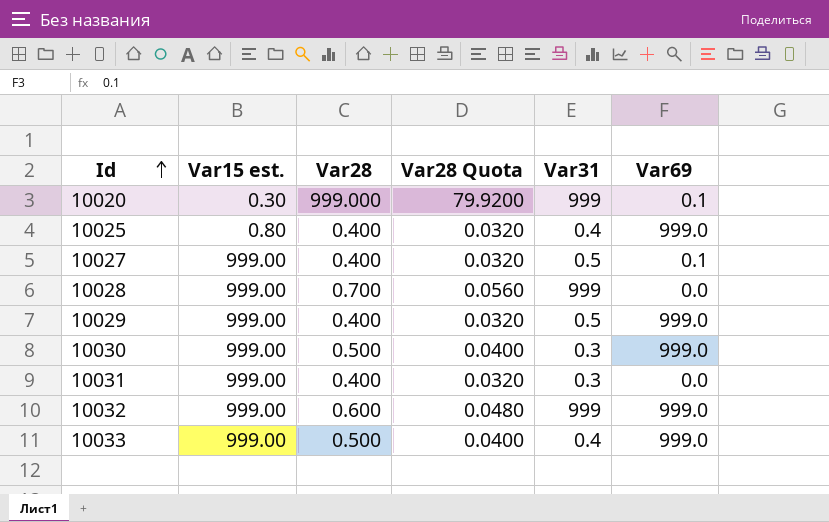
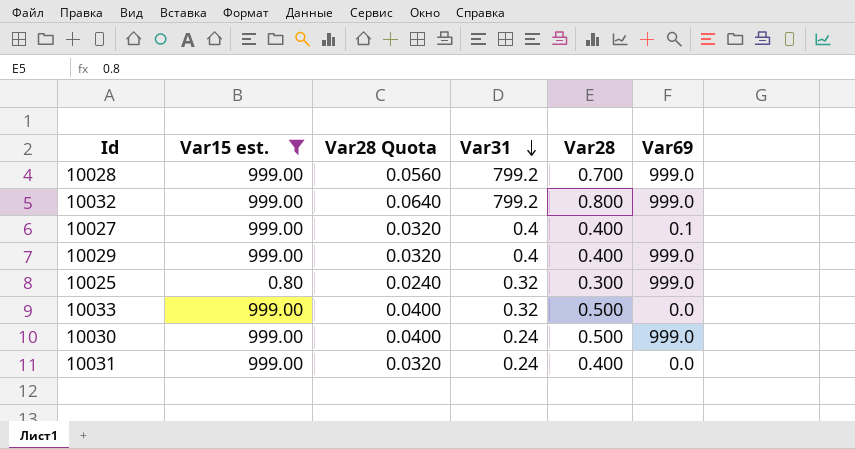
filter: none -> Var15 est. != 0.30
row order: Id ascending -> Var31 descending
column Var28 | position: 3 -> 5
10028 | Var31: 999 -> 799.2
10028 | Var69: 0.0 -> 999.0
10032 | Var28 Quota: 0.0480 -> 0.0640
10032 | Var31: 999 -> 799.2
10032 | Var28: 0.600 -> 0.800
10027 | Var31: 0.5 -> 0.4
10029 | Var31: 0.5 -> 0.4
10025 | Var28 Quota: 0.0320 -> 0.0240
10025 | Var31: 0.4 -> 0.32
10025 | Var28: 0.400 -> 0.300
10033 | Var31: 0.4 -> 0.32
10033 | Var69: 999.0 -> 0.0
10030 | Var31: 0.3 -> 0.24
10031 | Var31: 0.3 -> 0.24

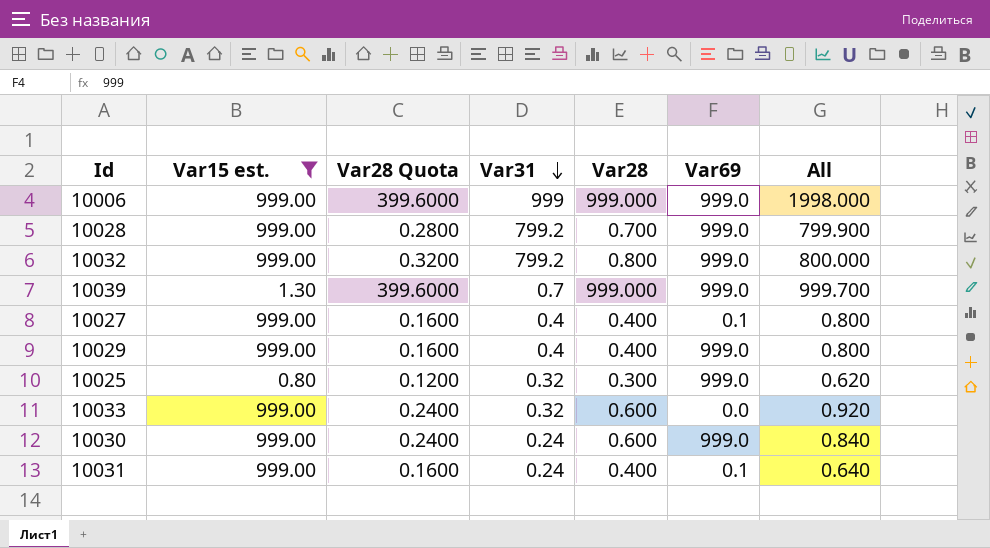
column Var28 Quota | formula: [Var28] * 0.08 -> [Var28] * 0.4
column All | formula: none -> [Var31] + [Var28]
row 10006: none -> 999.00 | 399.6000 | 999 | 999.000 | 999.0 | 1998.000
row 10039: none -> 1.30 | 399.6000 | 0.7 | 999.000 | 999.0 | 999.700
10033 | Var28: 0.500 -> 0.600
10030 | Var28: 0.500 -> 0.600
10031 | Var69: 0.0 -> 0.1

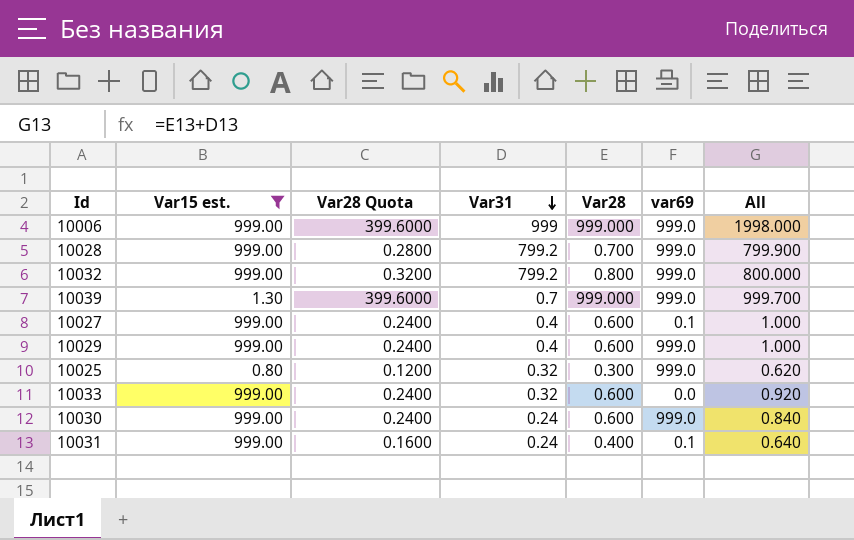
column name: Var69 -> var69
10027 | Var28 Quota: 0.1600 -> 0.2400
10027 | Var28: 0.400 -> 0.600
10027 | All: 0.800 -> 1.000
10029 | Var28 Quota: 0.1600 -> 0.2400
10029 | Var28: 0.400 -> 0.600
10029 | All: 0.800 -> 1.000

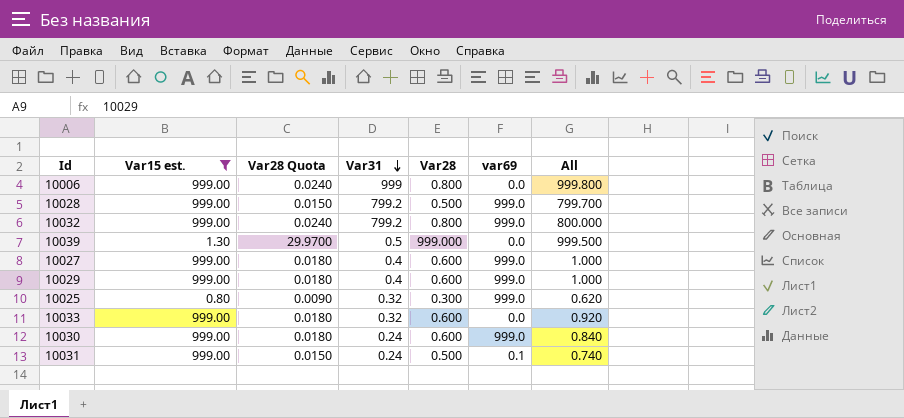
column Var28 Quota | formula: [Var28] * 0.4 -> [Var28] * 0.03
10006 | Var28: 999.000 -> 0.800
10006 | var69: 999.0 -> 0.0
10006 | All: 1998.000 -> 999.800
10028 | Var28: 0.700 -> 0.500
10028 | All: 799.900 -> 799.700
10039 | Var31: 0.7 -> 0.5
10039 | var69: 999.0 -> 0.0
10039 | All: 999.700 -> 999.500
10027 | var69: 0.1 -> 999.0
10031 | Var28: 0.400 -> 0.500
10031 | All: 0.640 -> 0.740

